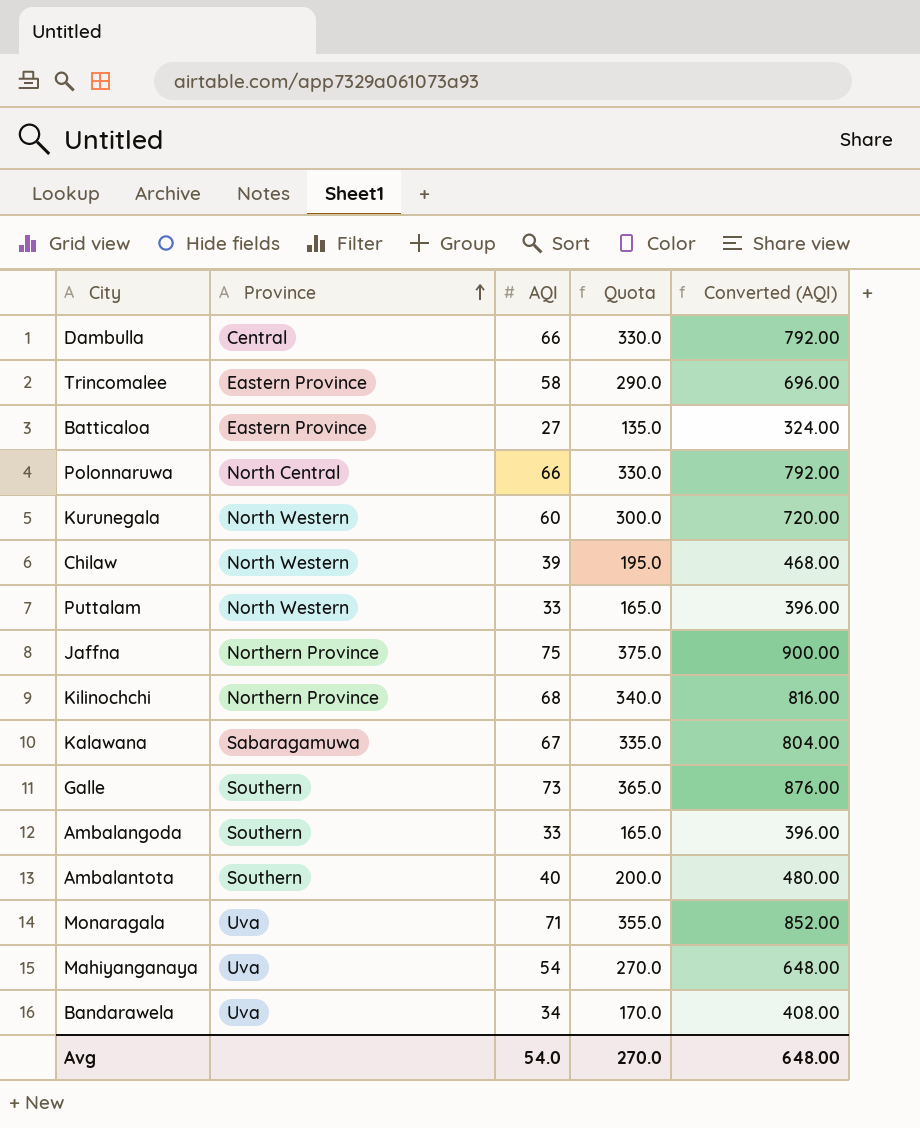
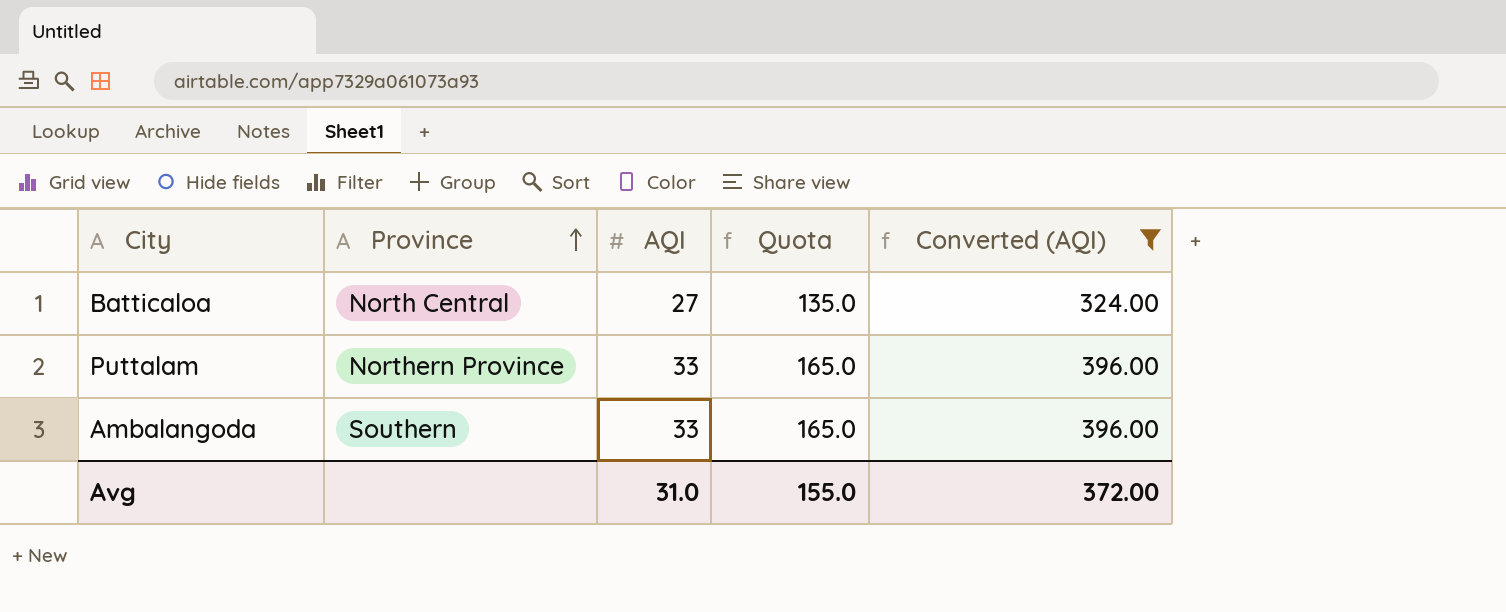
filter: none -> Converted (AQI) <= 396.00
Batticaloa | Province: Eastern Province -> North Central
Puttalam | Province: North Western -> Northern Province
Avg | AQI: 54.0 -> 31.0
Avg | Quota: 270.0 -> 155.0
Avg | Converted (AQI): 648.00 -> 372.00

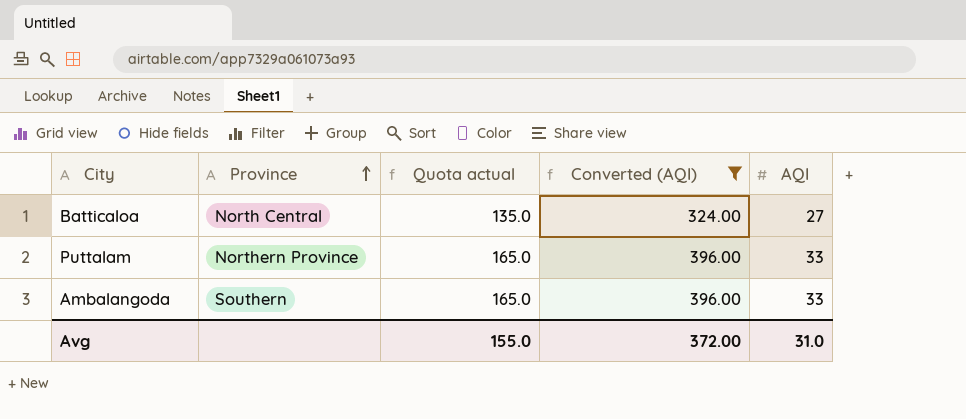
column name: Quota -> Quota actual
column AQI | position: 3 -> 5

